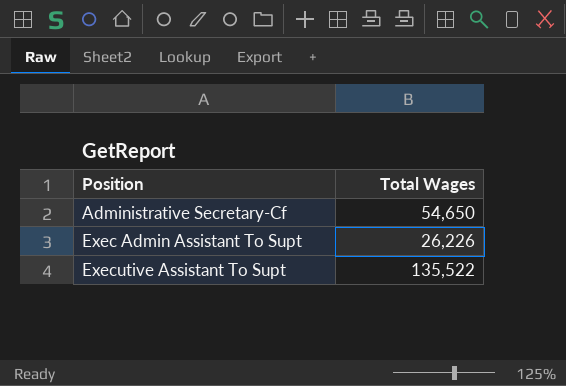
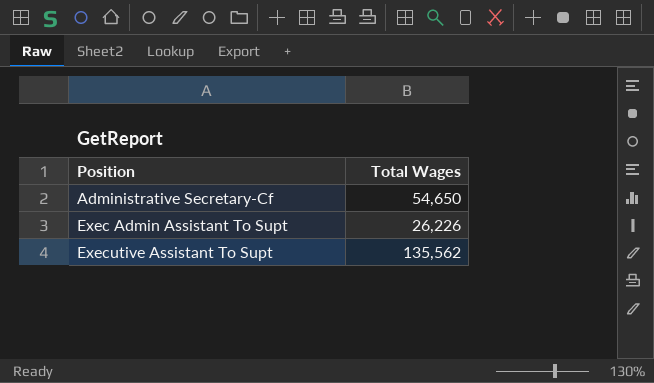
Executive Assistant To Supt | Total Wages: 135,522 -> 135,562

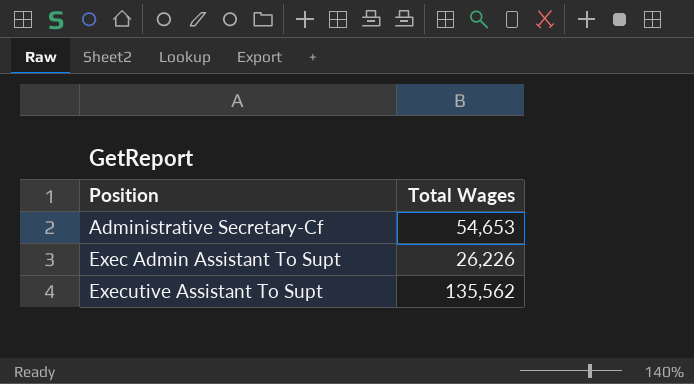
Administrative Secretary-Cf | Total Wages: 54,650 -> 54,653

